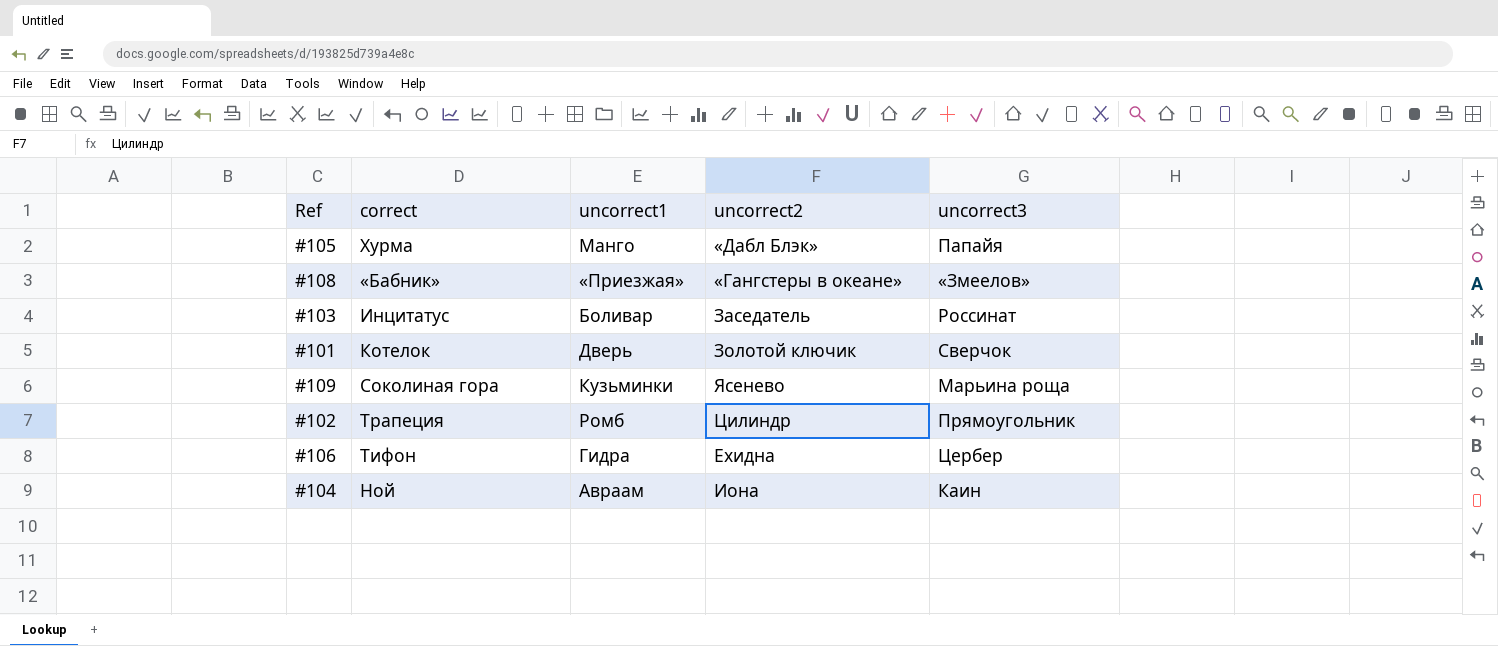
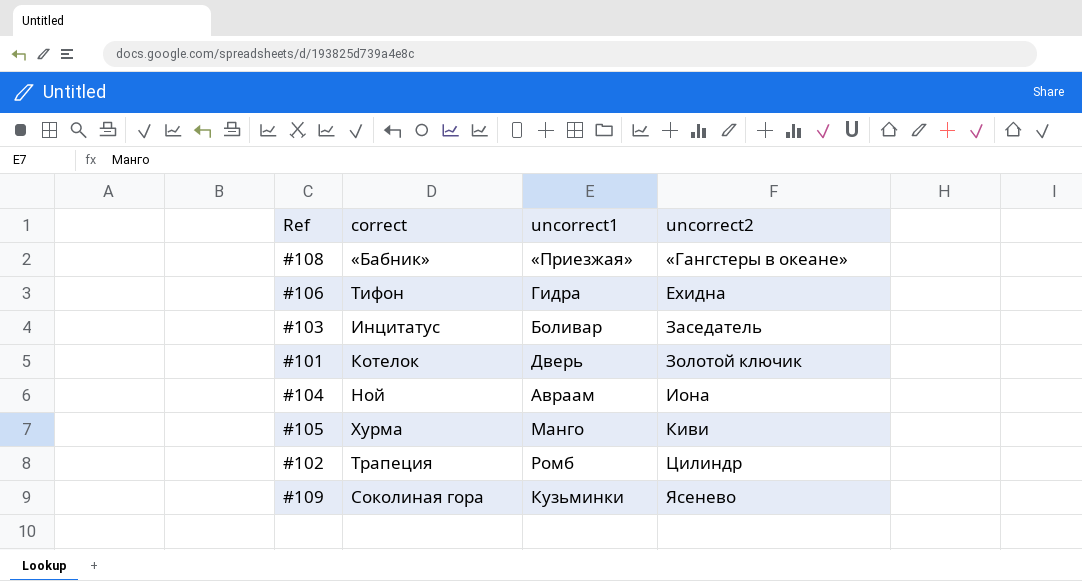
row order: none -> uncorrect2 ascending
column uncorrect3 | position: 5 -> none
#105 | uncorrect2: «Дабл Блэк» -> Киви

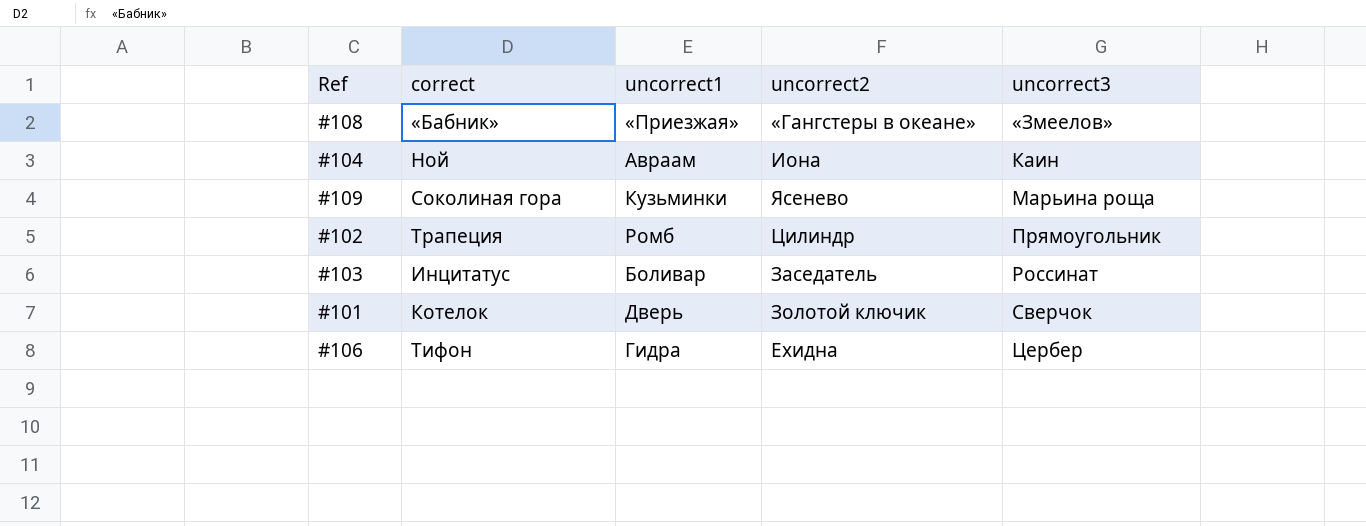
row order: uncorrect2 ascending -> uncorrect3 ascending
column uncorrect3 | position: none -> 5
row #105: Хурма | Манго | Киви -> none

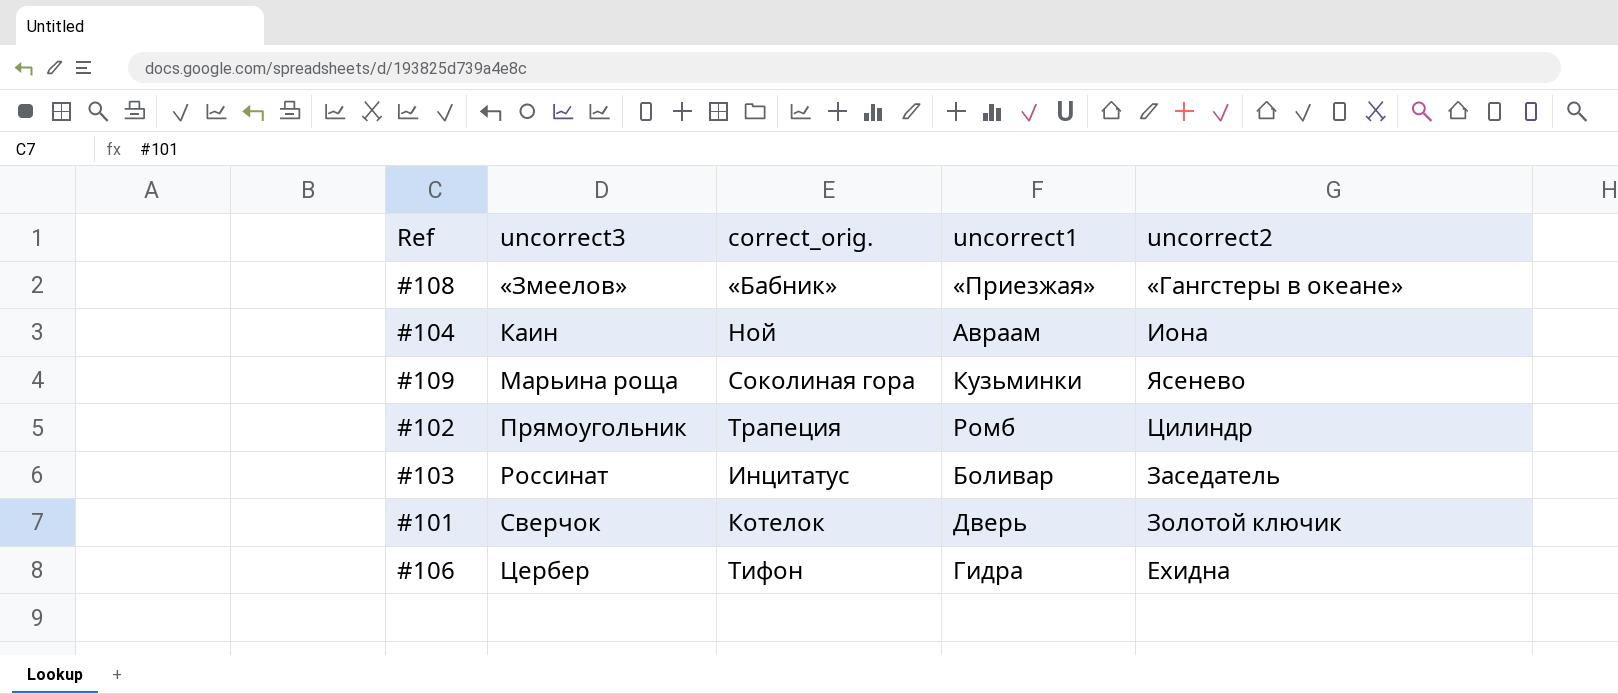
column uncorrect3 | position: 5 -> 2
column name: correct -> correct_orig.

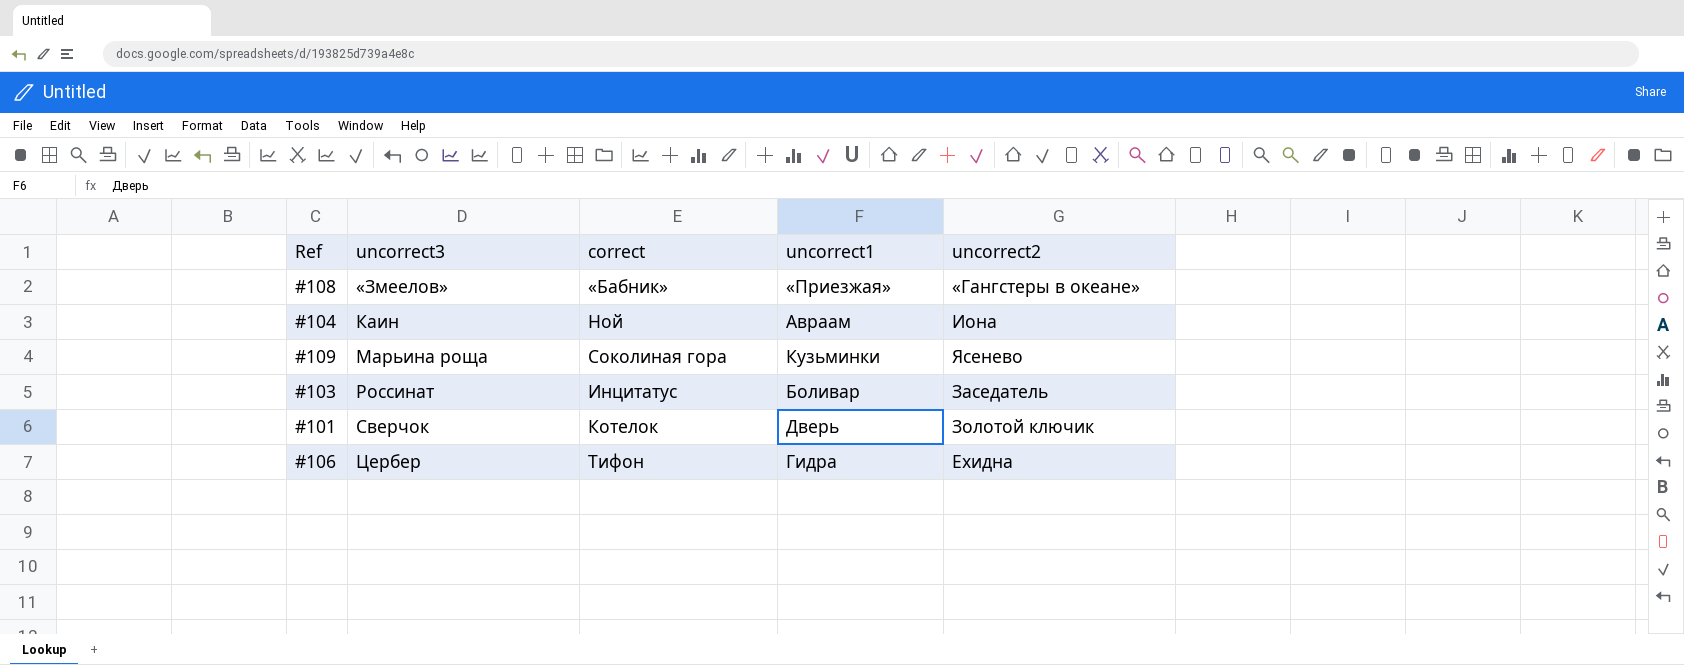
column name: correct_orig. -> correct
row #102: Прямоугольник | Трапеция | Ромб | Цилиндр -> none

